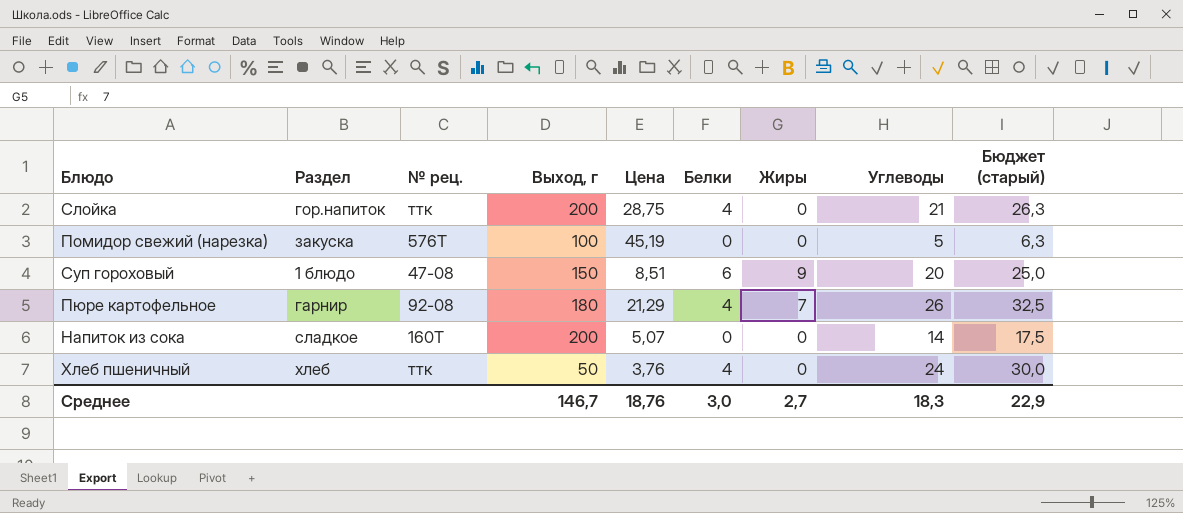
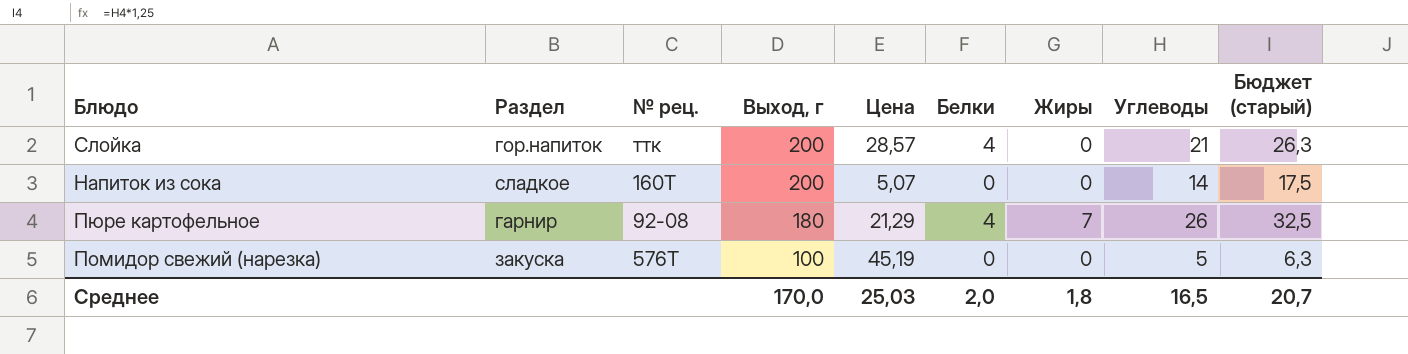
row order: none -> Выход, г descending
row Суп гороховый: 1 блюдо | 47-08 | 150 | 8,51 | 6 | 9 | 20 | 25,0 -> none
row Хлеб пшеничный: хлеб | ттк | 50 | 3,76 | 4 | 0 | 24 | 30,0 -> none
Слойка | Цена: 28,75 -> 28,57
Среднее | Выход, г: 146,7 -> 170,0
Среднее | Цена: 18,76 -> 25,03
Среднее | Белки: 3,0 -> 2,0
Среднее | Жиры: 2,7 -> 1,8
Среднее | Углеводы: 18,3 -> 16,5
Среднее | Бюджет (старый): 22,9 -> 20,7

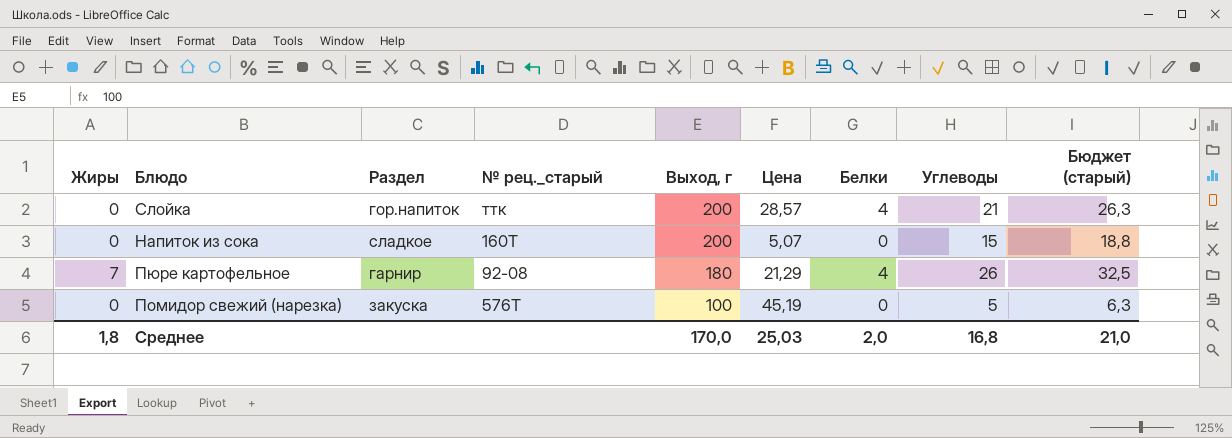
column Жиры | position: 7 -> 1
column name: № рец. -> № рец._старый
Напиток из сока | Углеводы: 14 -> 15
Напиток из сока | Бюджет (старый): 17,5 -> 18,8
Среднее | Углеводы: 16,5 -> 16,8
Среднее | Бюджет (старый): 20,7 -> 21,0

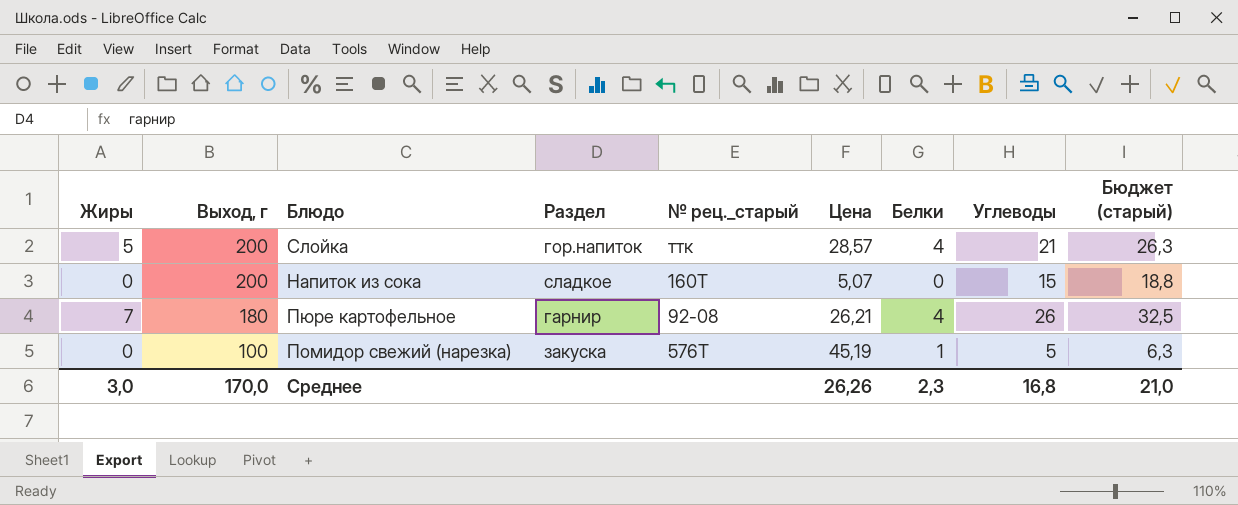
column Выход, г | position: 5 -> 2
Слойка | Жиры: 0 -> 5
Пюре картофельное | Цена: 21,29 -> 26,21
Помидор свежий (нарезка) | Белки: 0 -> 1
Среднее | Жиры: 1,8 -> 3,0
Среднее | Цена: 25,03 -> 26,26
Среднее | Белки: 2,0 -> 2,3

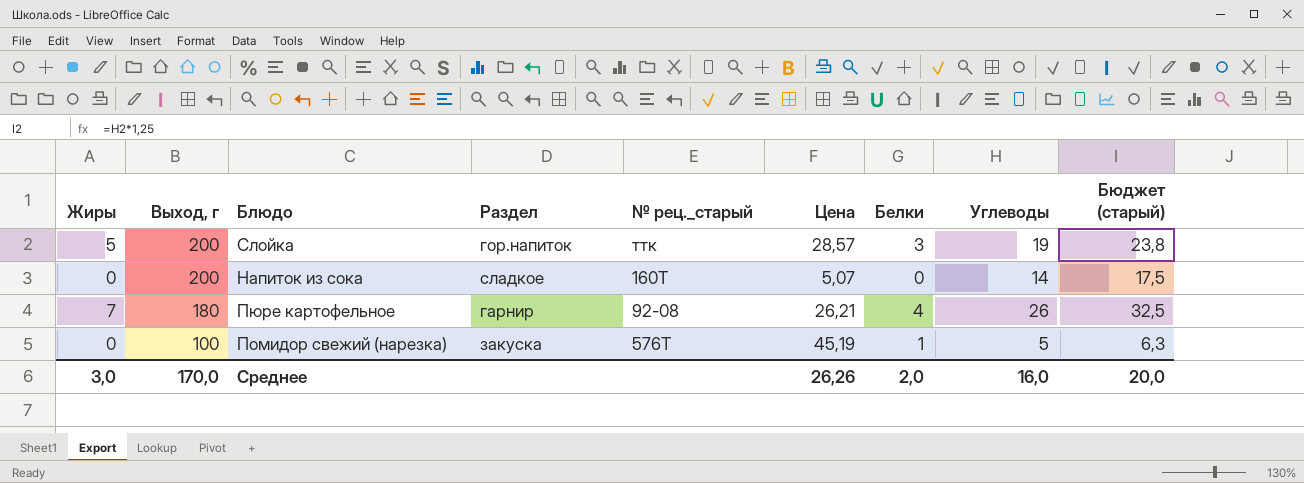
Слойка | Белки: 4 -> 3
Слойка | Углеводы: 21 -> 19
Слойка | Бюджет (старый): 26,3 -> 23,8
Напиток из сока | Углеводы: 15 -> 14
Напиток из сока | Бюджет (старый): 18,8 -> 17,5
Среднее | Белки: 2,3 -> 2,0
Среднее | Углеводы: 16,8 -> 16,0
Среднее | Бюджет (старый): 21,0 -> 20,0

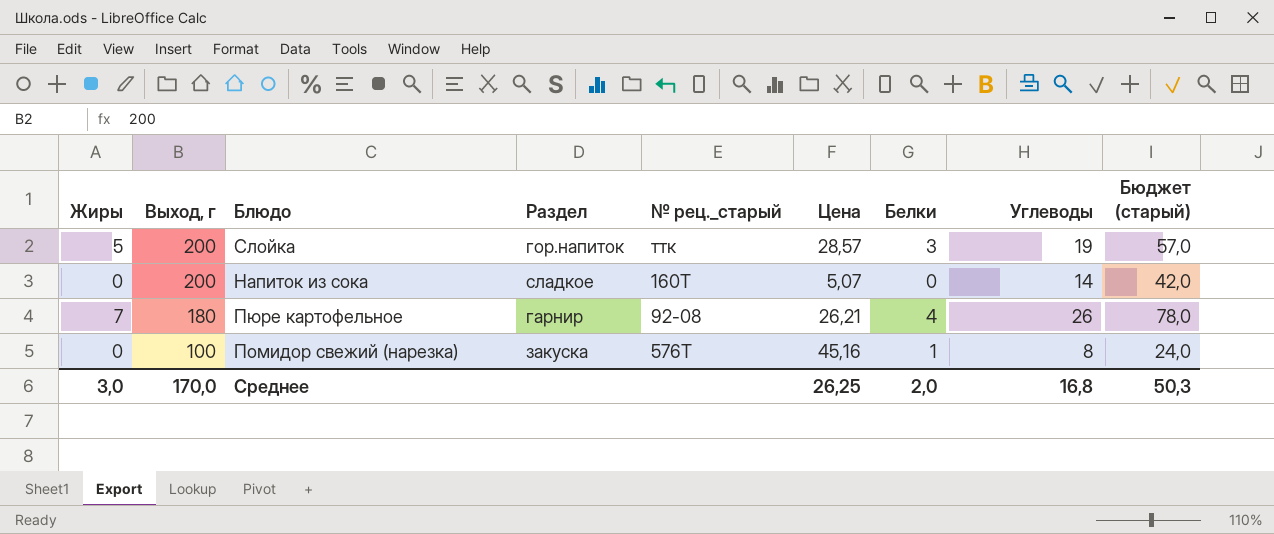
column Бюджет (старый) | formula: [Углеводы] * 1,25 -> [Углеводы] * 3
Помидор свежий (нарезка) | Цена: 45,19 -> 45,16
Помидор свежий (нарезка) | Углеводы: 5 -> 8
Среднее | Цена: 26,26 -> 26,25
Среднее | Углеводы: 16,0 -> 16,8
Среднее | Бюджет (старый): 20,0 -> 50,3

